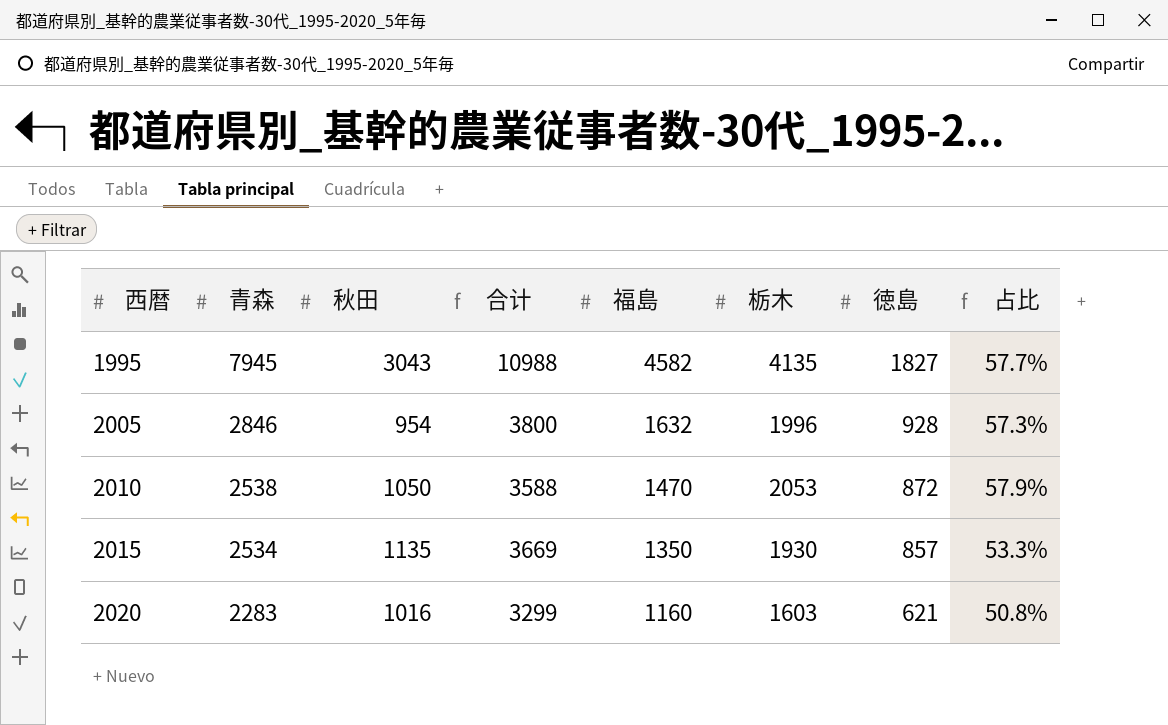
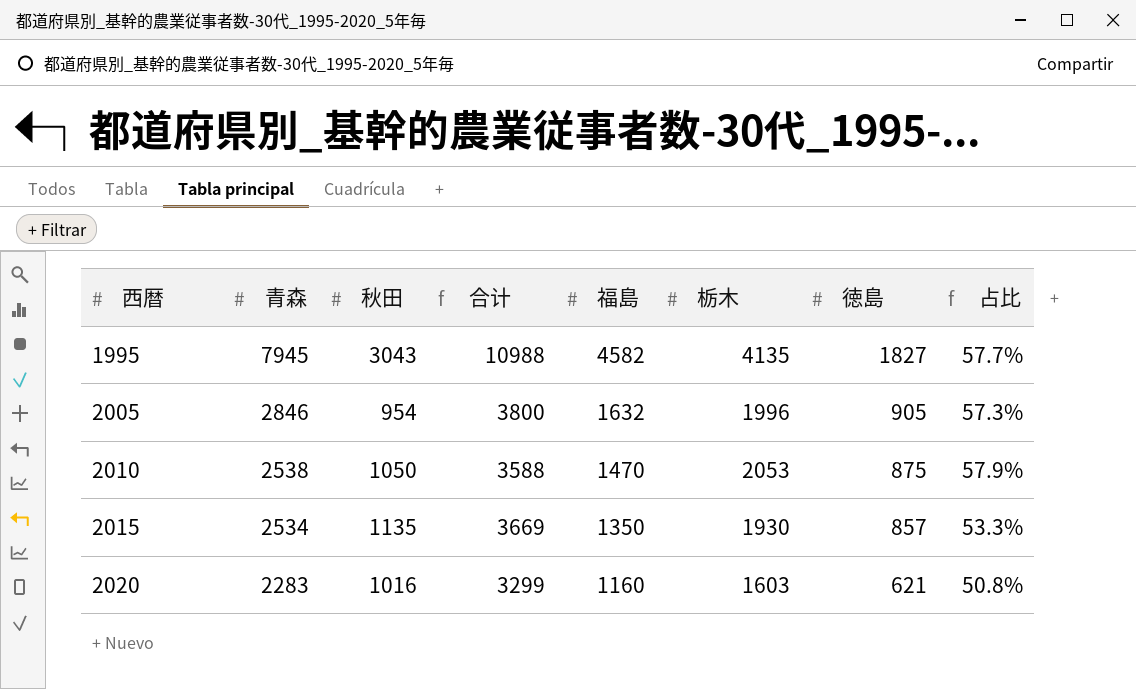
2005 | 徳島: 928 -> 905
2010 | 徳島: 872 -> 875

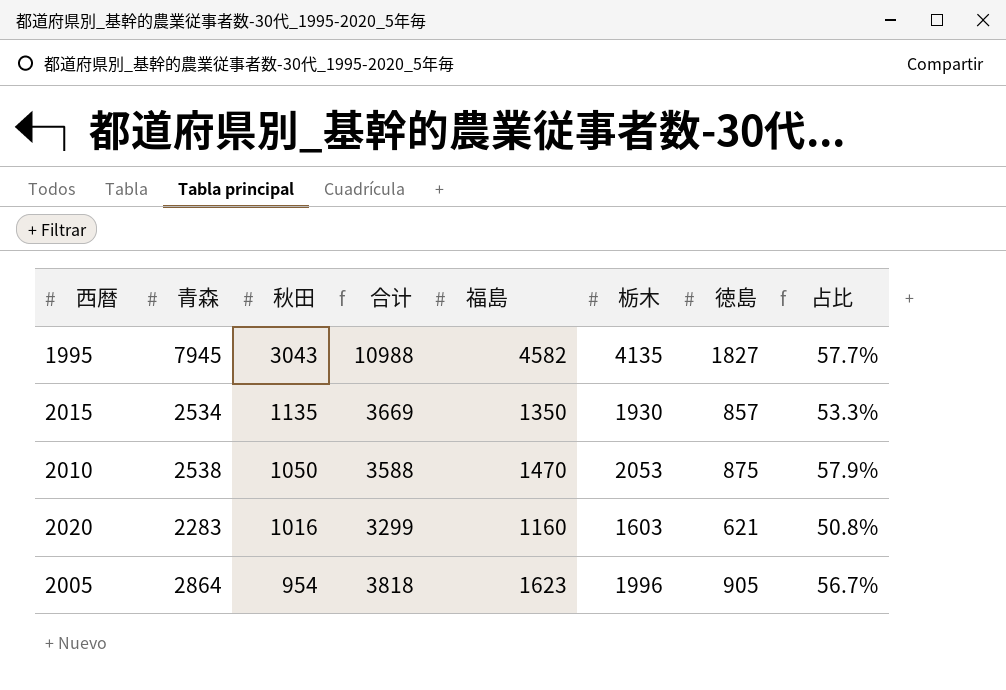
row order: 西暦 ascending -> 秋田 descending
2005 | 青森: 2846 -> 2864
2005 | 合计: 3800 -> 3818
2005 | 福島: 1632 -> 1623
2005 | 占比: 57.3% -> 56.7%

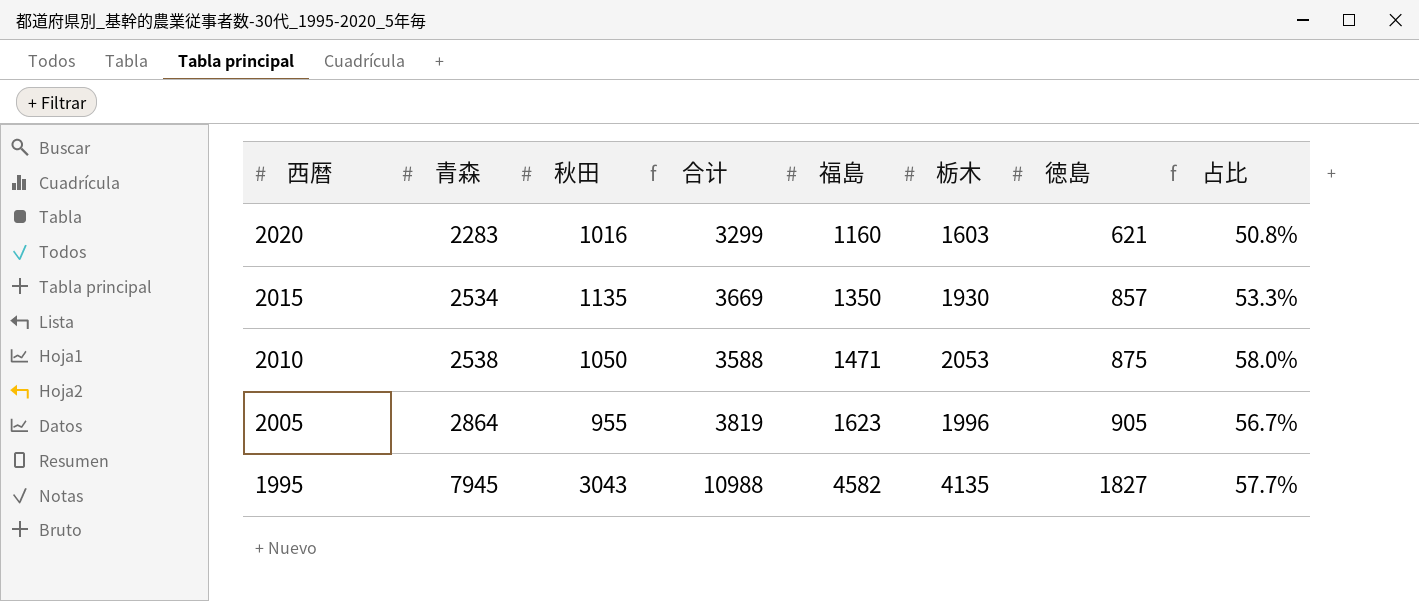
row order: 秋田 descending -> 西暦 descending
2010 | 福島: 1470 -> 1471
2010 | 占比: 57.9% -> 58.0%
2005 | 秋田: 954 -> 955
2005 | 合计: 3818 -> 3819

